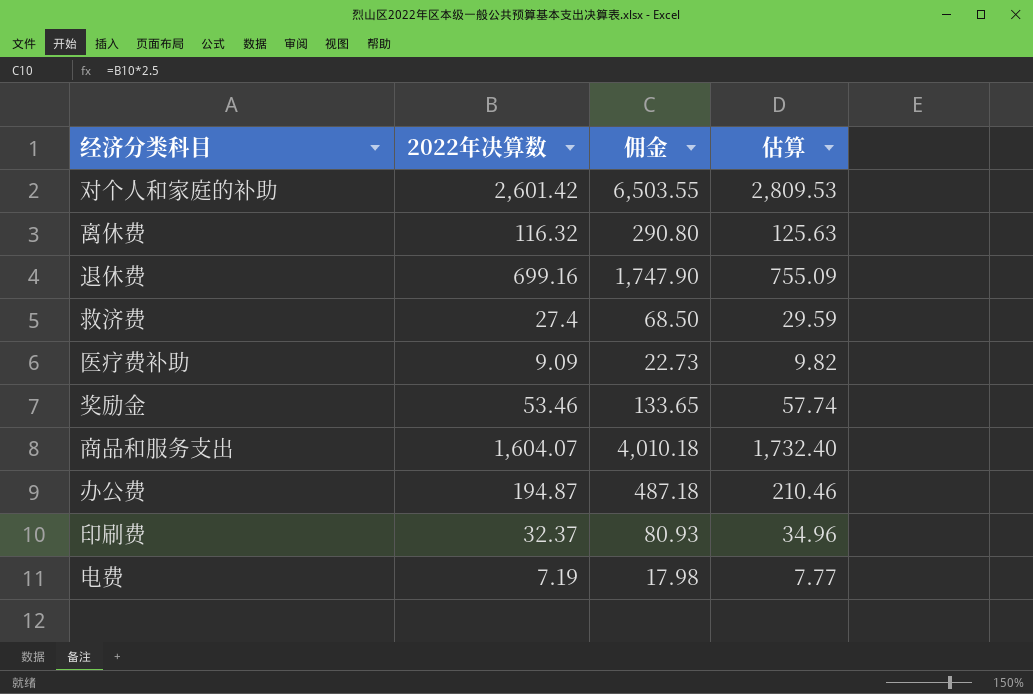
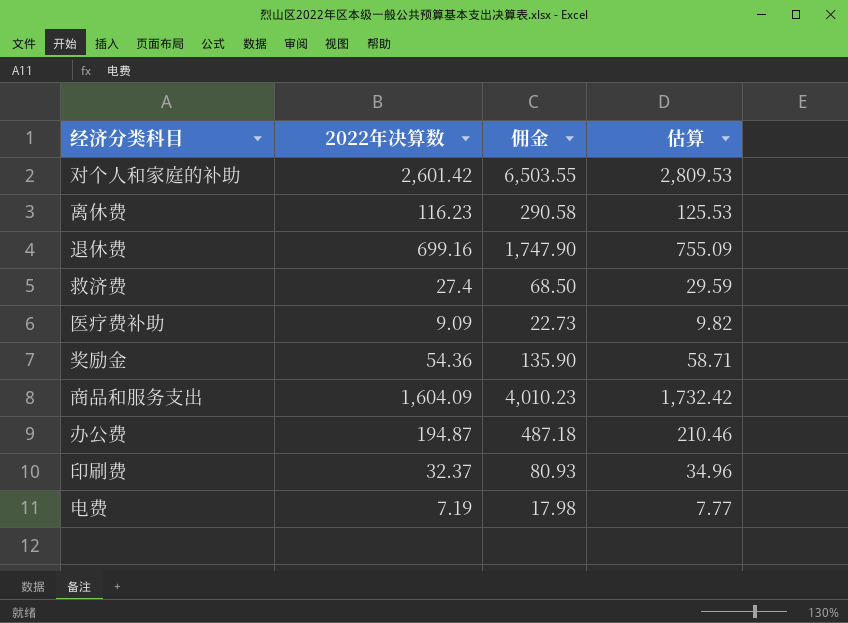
离休费 | 2022年决算数: 116.32 -> 116.23
离休费 | 佣金: 290.80 -> 290.58
离休费 | 估算: 125.63 -> 125.53
奖励金 | 2022年决算数: 53.46 -> 54.36
奖励金 | 佣金: 133.65 -> 135.90
奖励金 | 估算: 57.74 -> 58.71
商品和服务支出 | 2022年决算数: 1,604.07 -> 1,604.09
商品和服务支出 | 佣金: 4,010.18 -> 4,010.23
商品和服务支出 | 估算: 1,732.40 -> 1,732.42

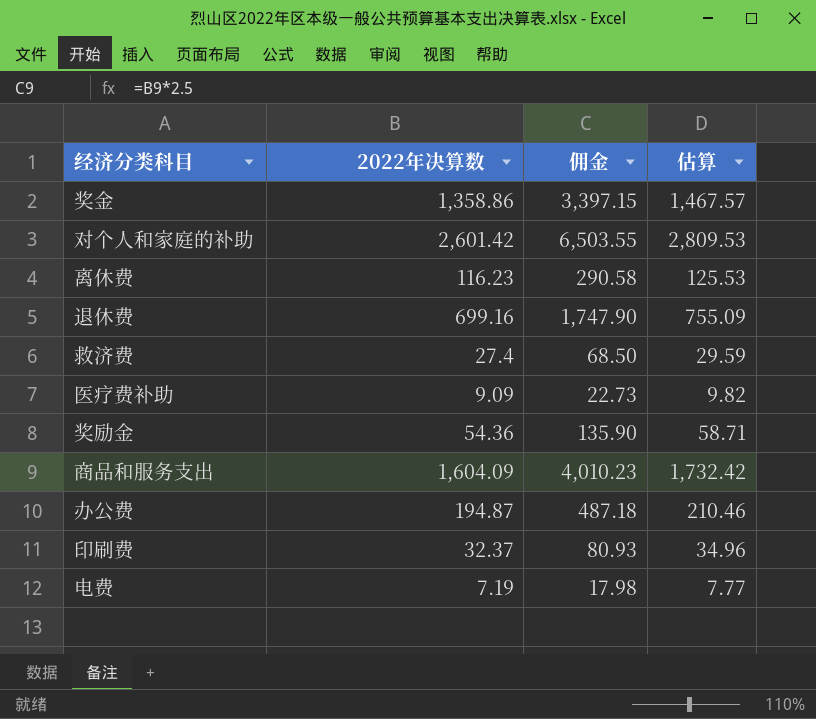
row 奖金: none -> 1,358.86 | 3,397.15 | 1,467.57

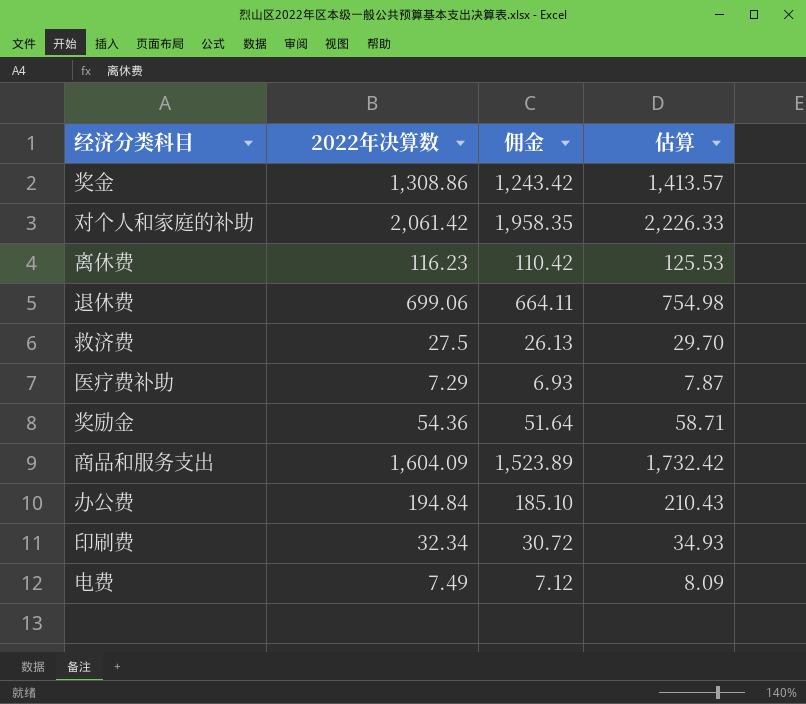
column 佣金 | formula: [2022年决算数] * 2.5 -> [2022年决算数] * 0.95
奖金 | 2022年决算数: 1,358.86 -> 1,308.86
奖金 | 估算: 1,467.57 -> 1,413.57
对个人和家庭的补助 | 2022年决算数: 2,601.42 -> 2,061.42
对个人和家庭的补助 | 估算: 2,809.53 -> 2,226.33
退休费 | 2022年决算数: 699.16 -> 699.06
退休费 | 估算: 755.09 -> 754.98
救济费 | 2022年决算数: 27.4 -> 27.5
救济费 | 估算: 29.59 -> 29.70
医疗费补助 | 2022年决算数: 9.09 -> 7.29
医疗费补助 | 估算: 9.82 -> 7.87
办公费 | 2022年决算数: 194.87 -> 194.84
办公费 | 估算: 210.46 -> 210.43
印刷费 | 2022年决算数: 32.37 -> 32.34
印刷费 | 估算: 34.96 -> 34.93
电费 | 2022年决算数: 7.19 -> 7.49
电费 | 估算: 7.77 -> 8.09

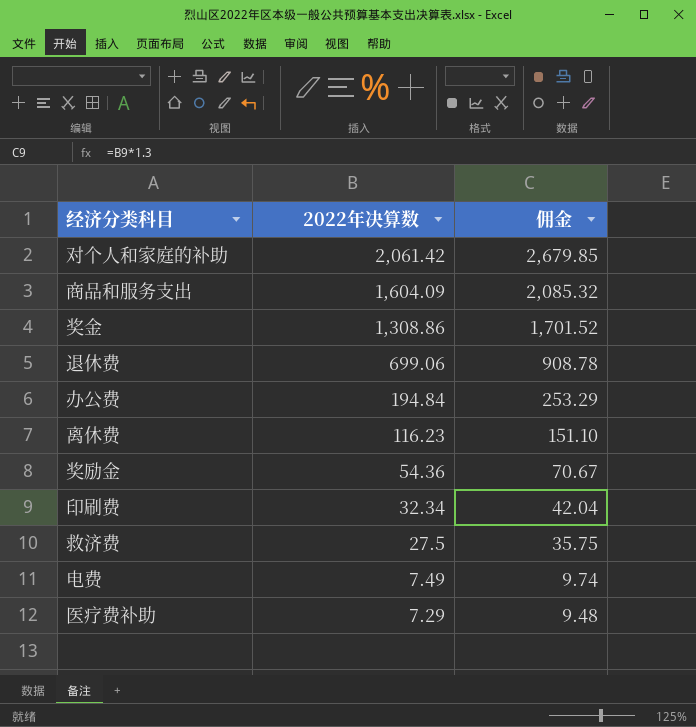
row order: none -> 2022年决算数 descending
column 估算 | formula: [2022年决算数] * 1.08 -> none
column 佣金 | formula: [2022年决算数] * 0.95 -> [2022年决算数] * 1.3

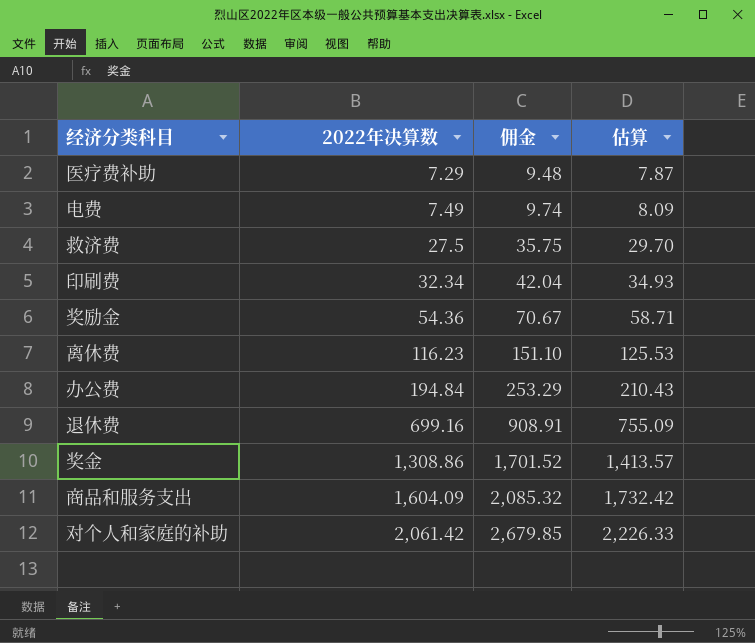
row order: 2022年决算数 descending -> 2022年决算数 ascending
column 估算 | formula: none -> [2022年决算数] * 1.08
退休费 | 2022年决算数: 699.06 -> 699.16
退休费 | 佣金: 908.78 -> 908.91

